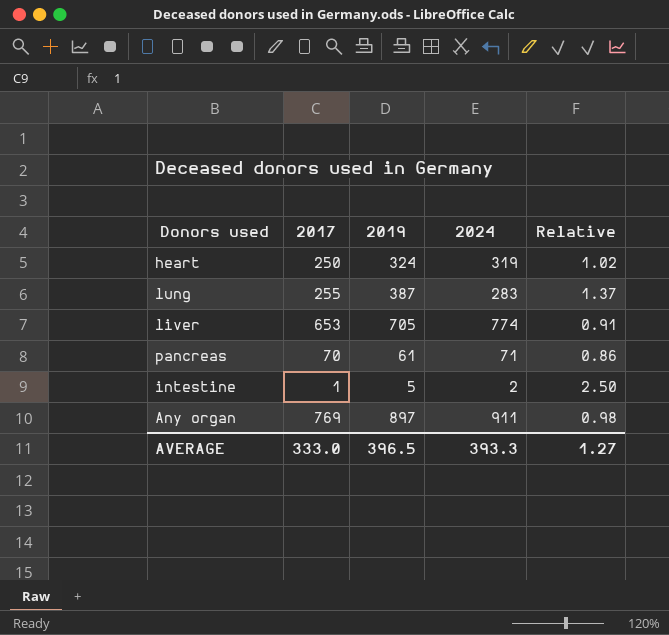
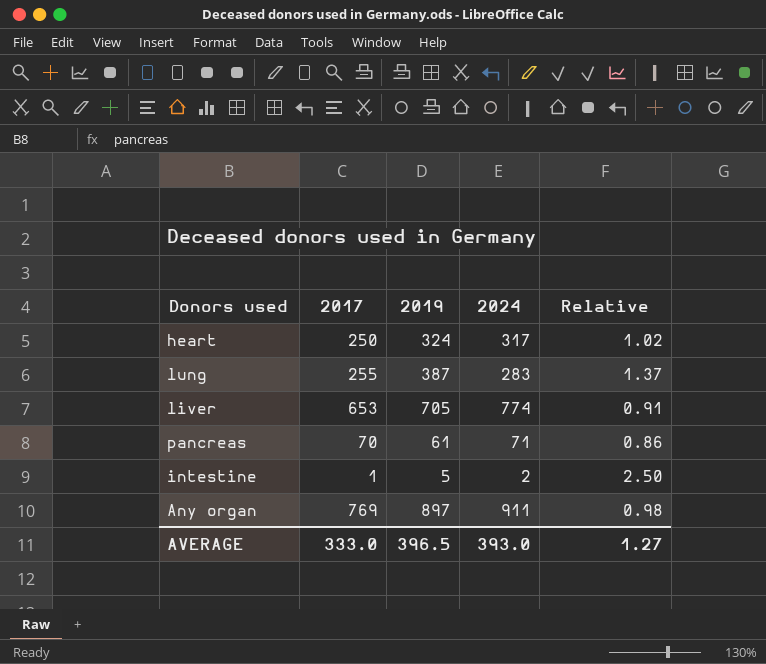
heart | 2024: 319 -> 317
AVERAGE | 2024: 393.3 -> 393.0

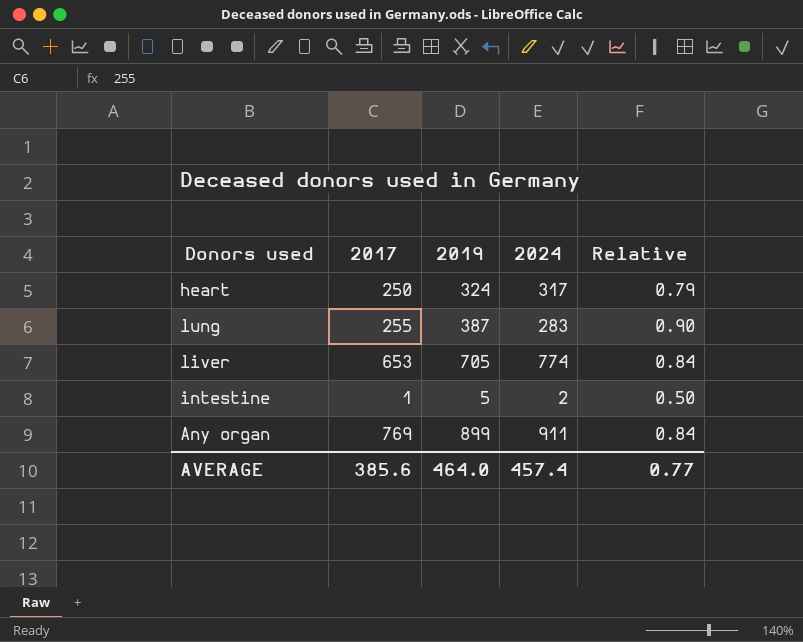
column Relative | formula: [2019] / [2024] -> [2017] / [2024]
row pancreas: 70 | 61 | 71 | 0.86 -> none
Any organ | 2019: 897 -> 899
AVERAGE | 2017: 333.0 -> 385.6
AVERAGE | 2019: 396.5 -> 464.0
AVERAGE | 2024: 393.0 -> 457.4
AVERAGE | Relative: 1.27 -> 0.77

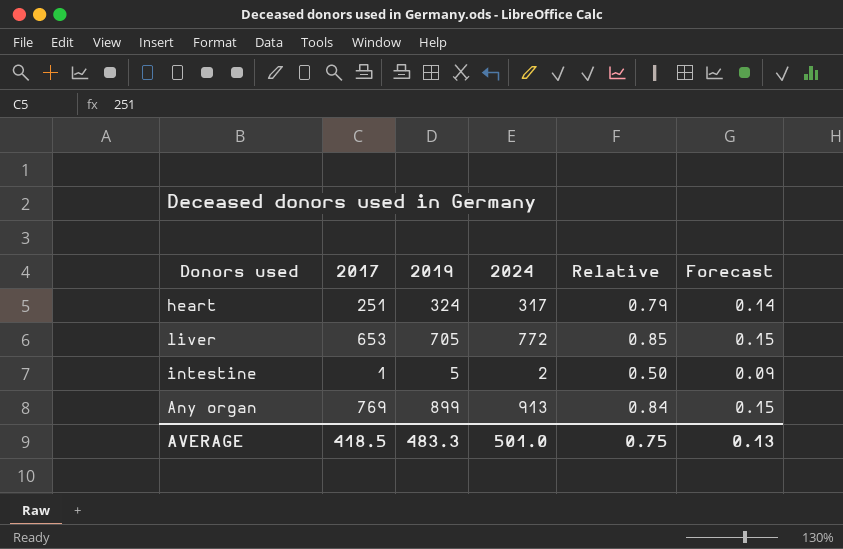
column Forecast | formula: none -> [Relative] * 0.18
row lung: 255 | 387 | 283 | 0.90 -> none
heart | 2017: 250 -> 251
liver | 2024: 774 -> 772
liver | Relative: 0.84 -> 0.85
Any organ | 2024: 911 -> 913
AVERAGE | 2017: 385.6 -> 418.5
AVERAGE | 2019: 464.0 -> 483.3
AVERAGE | 2024: 457.4 -> 501.0
AVERAGE | Relative: 0.77 -> 0.75

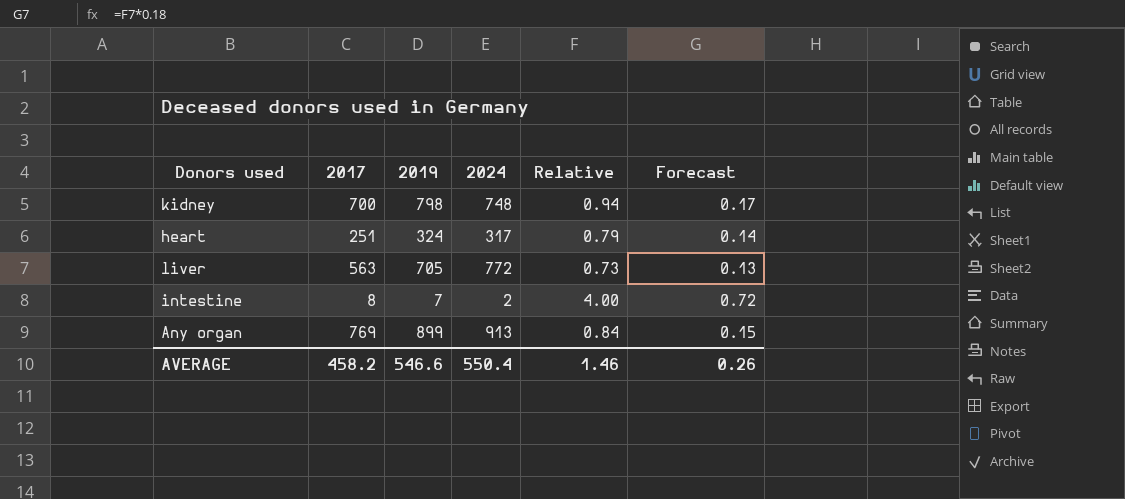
row kidney: none -> 700 | 798 | 748 | 0.94 | 0.17
liver | 2017: 653 -> 563
liver | Relative: 0.85 -> 0.73
liver | Forecast: 0.15 -> 0.13
intestine | 2017: 1 -> 8
intestine | 2019: 5 -> 7
intestine | Relative: 0.50 -> 4.00
intestine | Forecast: 0.09 -> 0.72
AVERAGE | 2017: 418.5 -> 458.2
AVERAGE | 2019: 483.3 -> 546.6
AVERAGE | 2024: 501.0 -> 550.4
AVERAGE | Relative: 0.75 -> 1.46
AVERAGE | Forecast: 0.13 -> 0.26

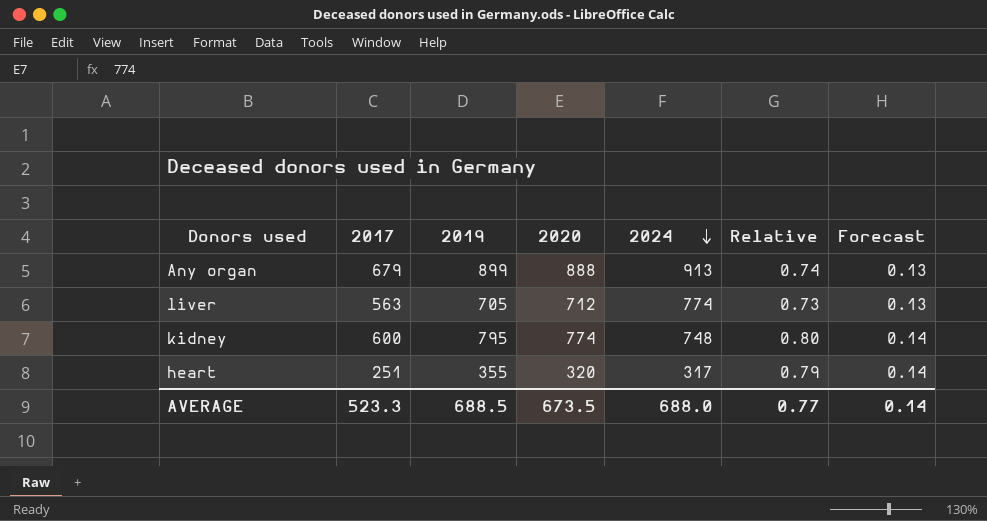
row order: none -> 2024 descending
column 2020 | position: none -> 4
row intestine: 8 | 7 | 2 | 4.00 | 0.72 -> none
Any organ | 2017: 769 -> 679
Any organ | Relative: 0.84 -> 0.74
Any organ | Forecast: 0.15 -> 0.13
liver | 2024: 772 -> 774
kidney | 2017: 700 -> 600
kidney | 2019: 798 -> 795
kidney | Relative: 0.94 -> 0.80
kidney | Forecast: 0.17 -> 0.14
heart | 2019: 324 -> 355
AVERAGE | 2017: 458.2 -> 523.3
AVERAGE | 2019: 546.6 -> 688.5
AVERAGE | 2024: 550.4 -> 688.0
AVERAGE | Relative: 1.46 -> 0.77
AVERAGE | Forecast: 0.26 -> 0.14

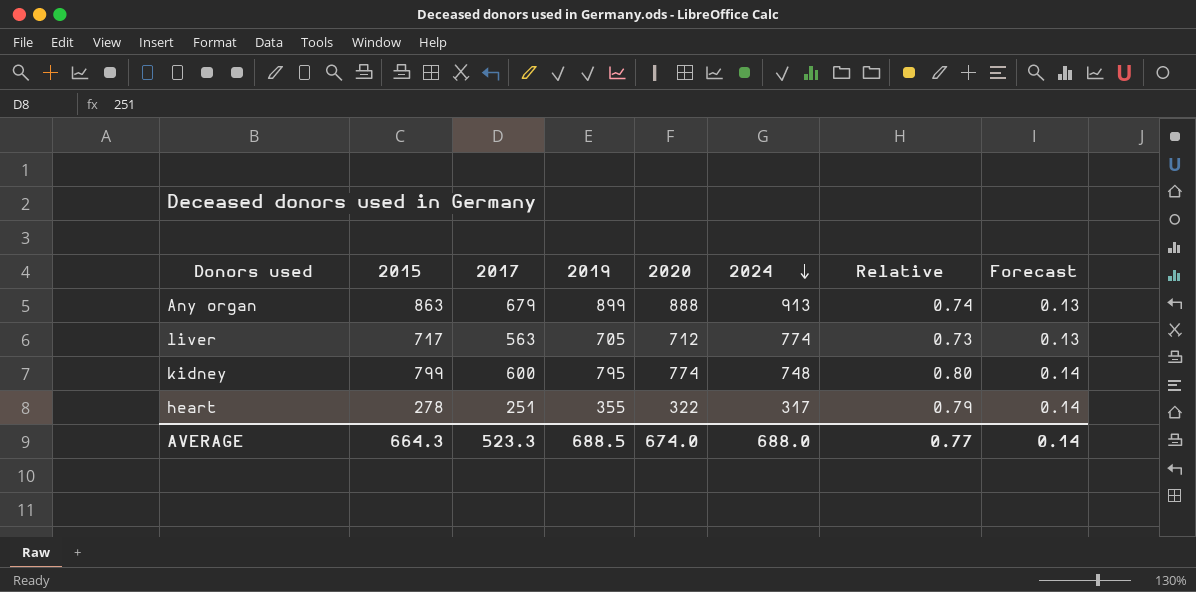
column 2015 | position: none -> 2
heart | 2020: 320 -> 322
AVERAGE | 2020: 673.5 -> 674.0

